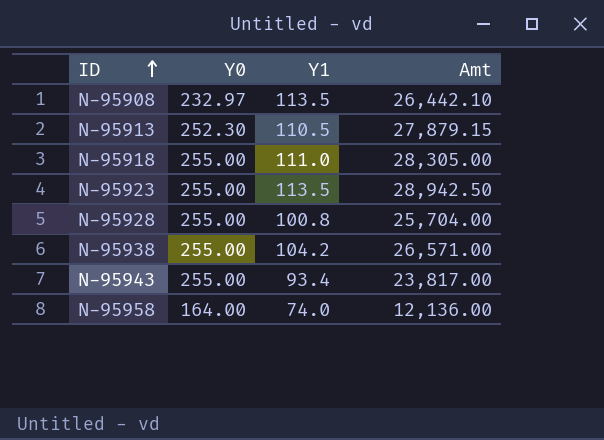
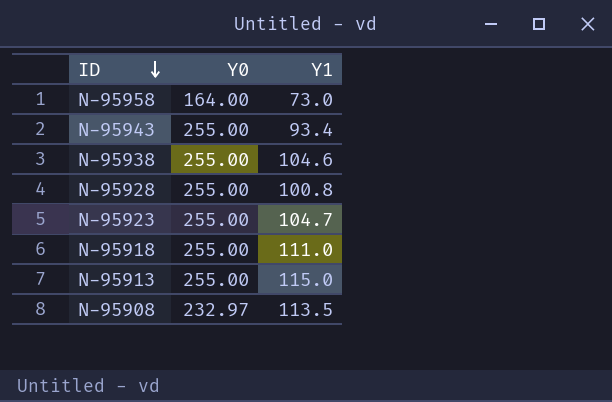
row order: ID ascending -> ID descending
column Amt | formula: [Y0] * [Y1] -> none
N-95958 | Y1: 74.0 -> 73.0
N-95938 | Y1: 104.2 -> 104.6
N-95923 | Y1: 113.5 -> 104.7
N-95913 | Y0: 252.30 -> 255.00
N-95913 | Y1: 110.5 -> 115.0

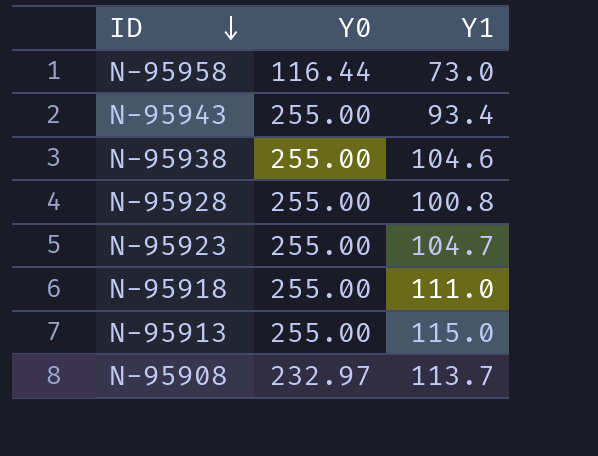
N-95958 | Y0: 164.00 -> 116.44
N-95908 | Y1: 113.5 -> 113.7

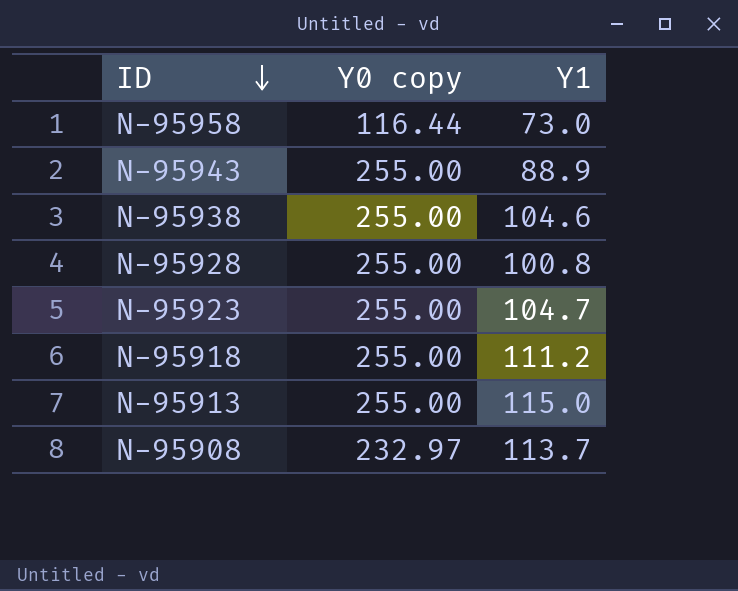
column name: Y0 -> Y0 copy
N-95943 | Y1: 93.4 -> 88.9
N-95918 | Y1: 111.0 -> 111.2

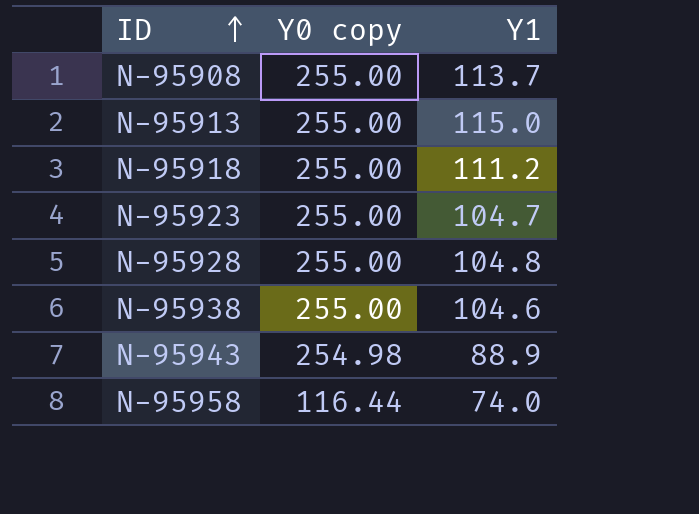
row order: ID descending -> ID ascending
N-95908 | Y0 copy: 232.97 -> 255.00
N-95928 | Y1: 100.8 -> 104.8
N-95943 | Y0 copy: 255.00 -> 254.98
N-95958 | Y1: 73.0 -> 74.0

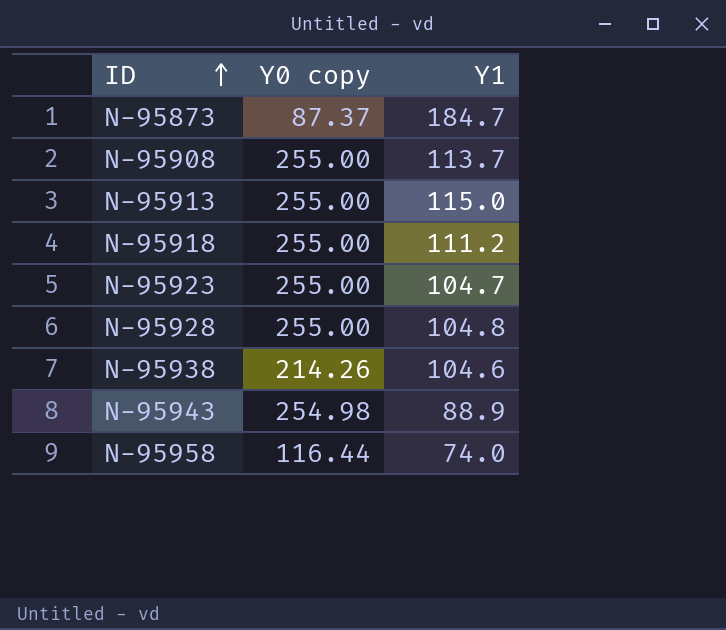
row N-95873: none -> 87.37 | 184.7
N-95938 | Y0 copy: 255.00 -> 214.26

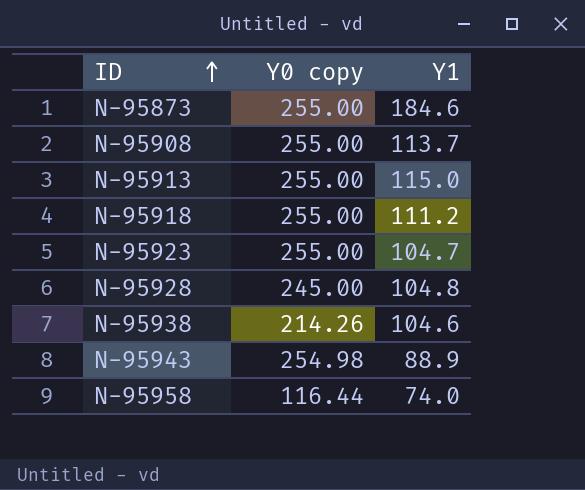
N-95873 | Y0 copy: 87.37 -> 255.00
N-95873 | Y1: 184.7 -> 184.6
N-95928 | Y0 copy: 255.00 -> 245.00

